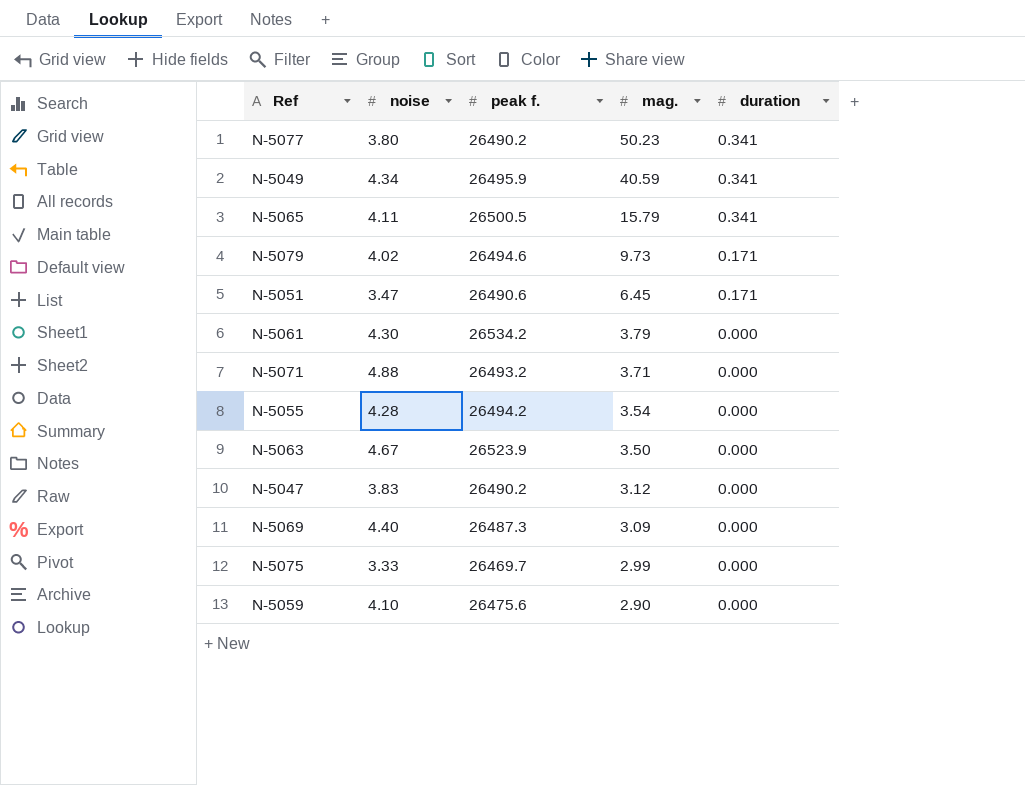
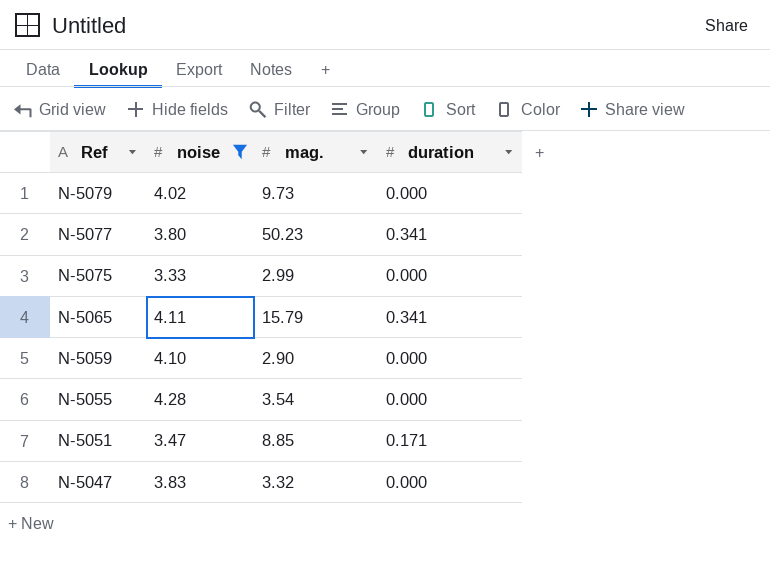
filter: none -> noise <= 4.28
row order: mag. descending -> Ref descending
column peak f. | position: 3 -> none
N-5079 | duration: 0.171 -> 0.000
N-5051 | mag.: 6.45 -> 8.85
N-5047 | mag.: 3.12 -> 3.32

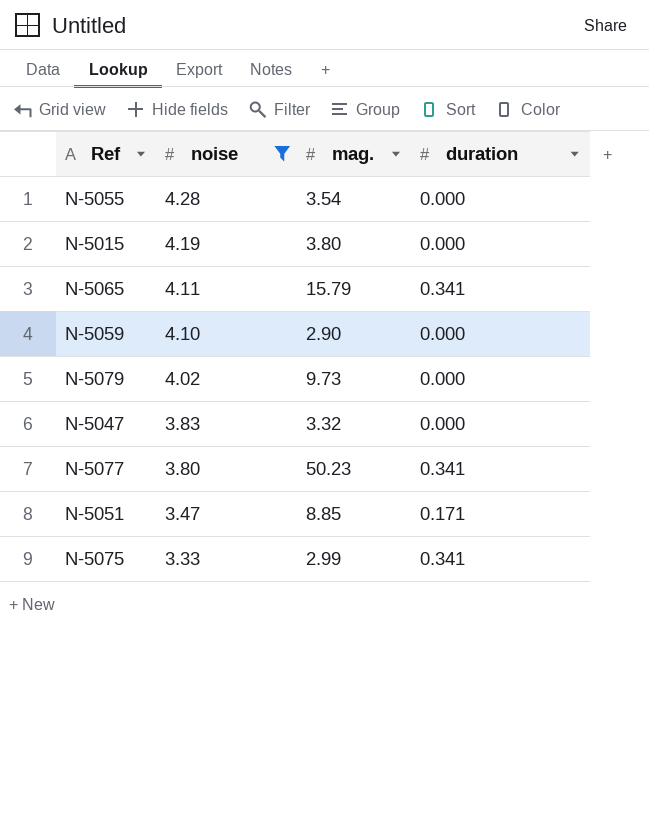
row order: Ref descending -> noise descending
row N-5015: none -> 4.19 | 3.80 | 0.000
N-5075 | duration: 0.000 -> 0.341

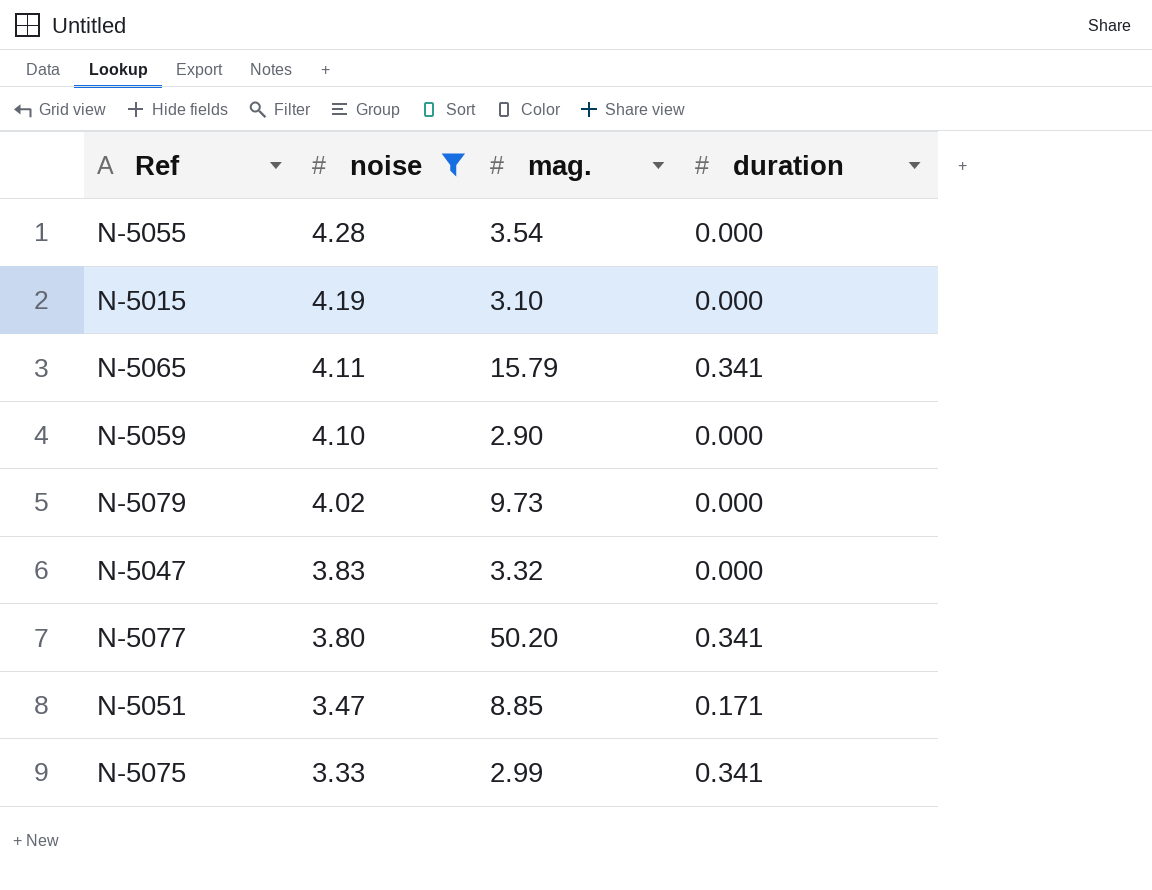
N-5015 | mag.: 3.80 -> 3.10
N-5077 | mag.: 50.23 -> 50.20

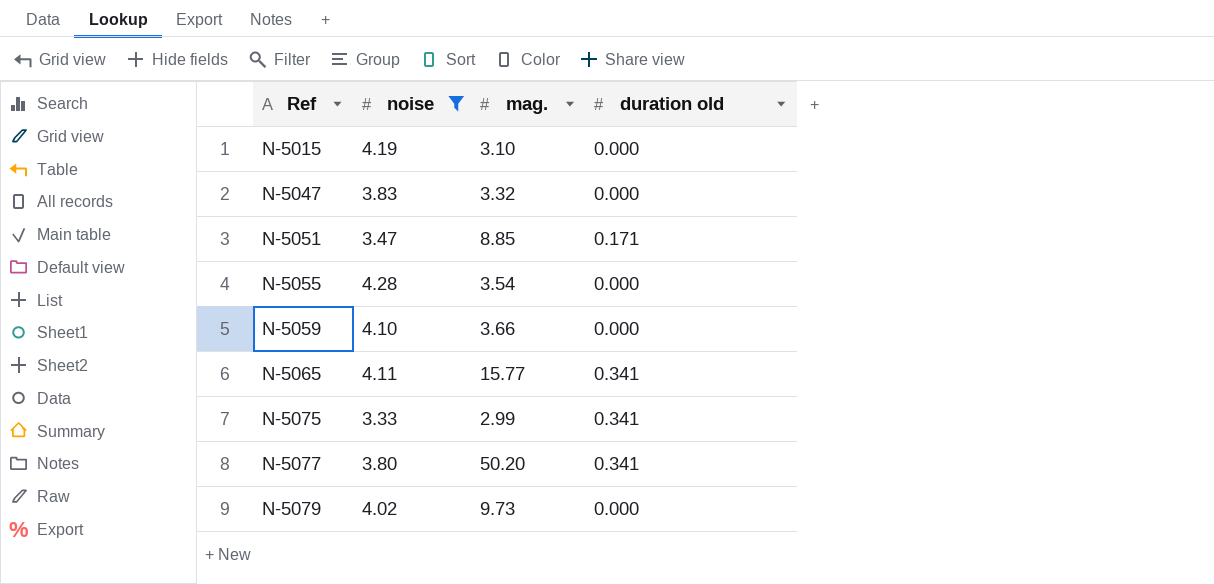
row order: noise descending -> Ref ascending
column name: duration -> duration old
N-5059 | mag.: 2.90 -> 3.66
N-5065 | mag.: 15.79 -> 15.77

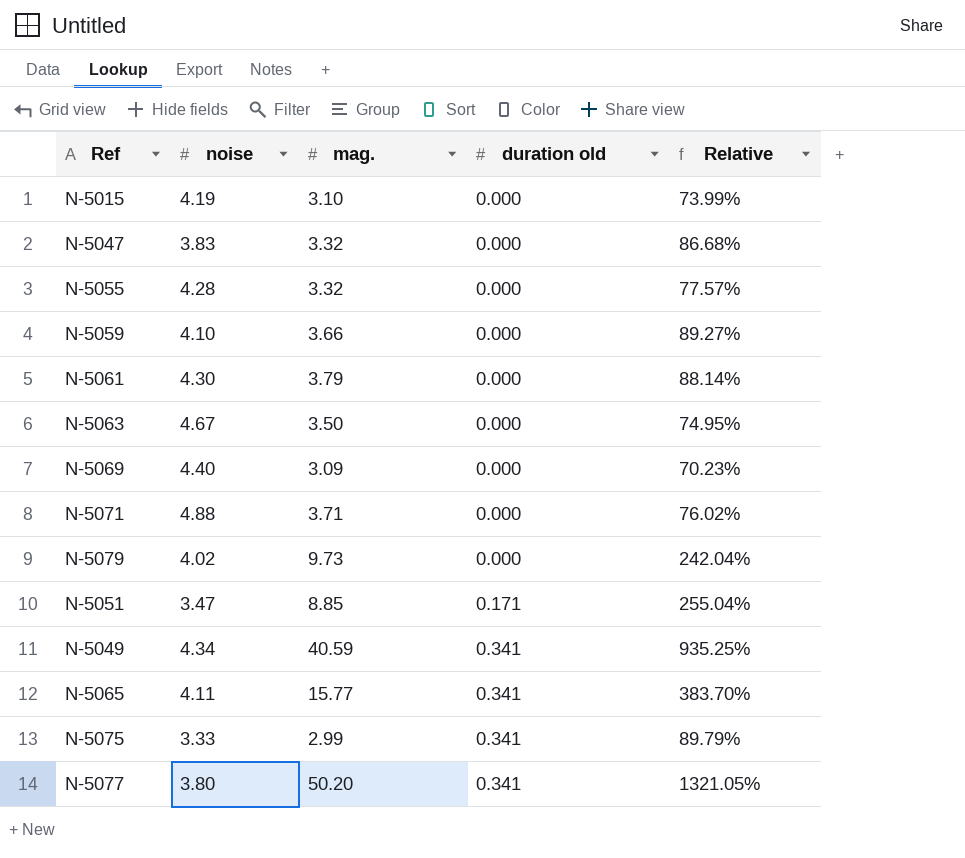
filter: noise <= 4.28 -> none
row order: Ref ascending -> duration old ascending
column Relative | formula: none -> [mag.] / [noise]
N-5055 | mag.: 3.54 -> 3.32

